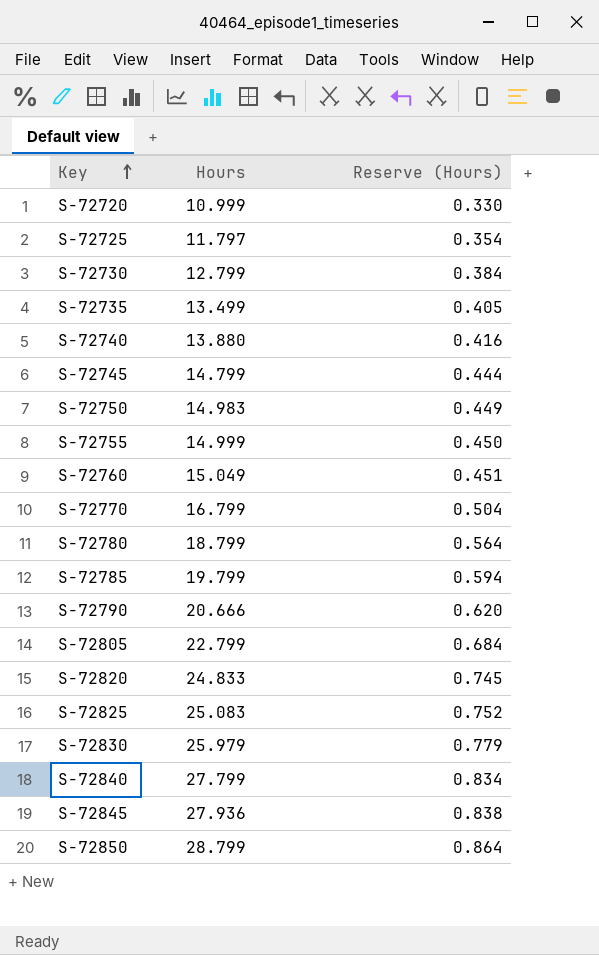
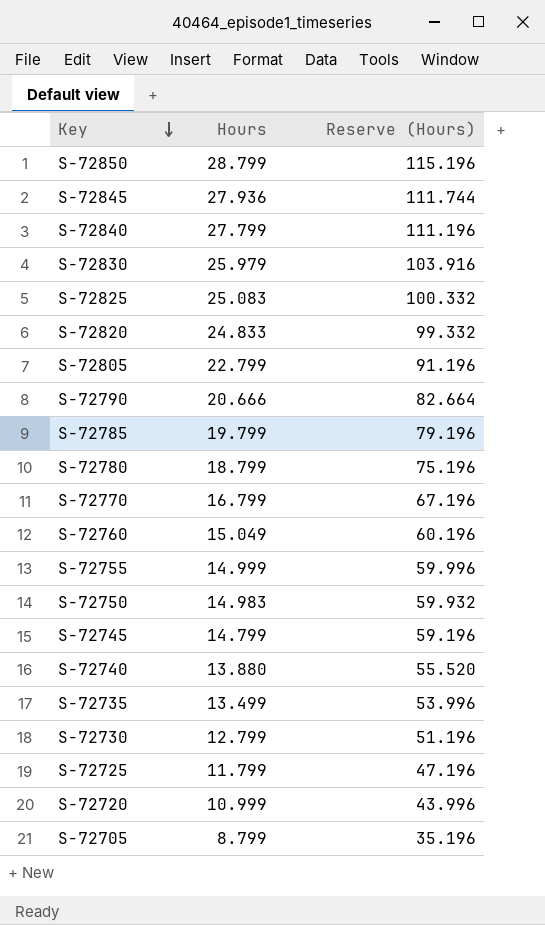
row order: Key ascending -> Key descending
column Reserve (Hours) | formula: [Hours] * 0.03 -> [Hours] * 4
S-72725 | Hours: 11.797 -> 11.799
row S-72705: none -> 8.799 | 35.196

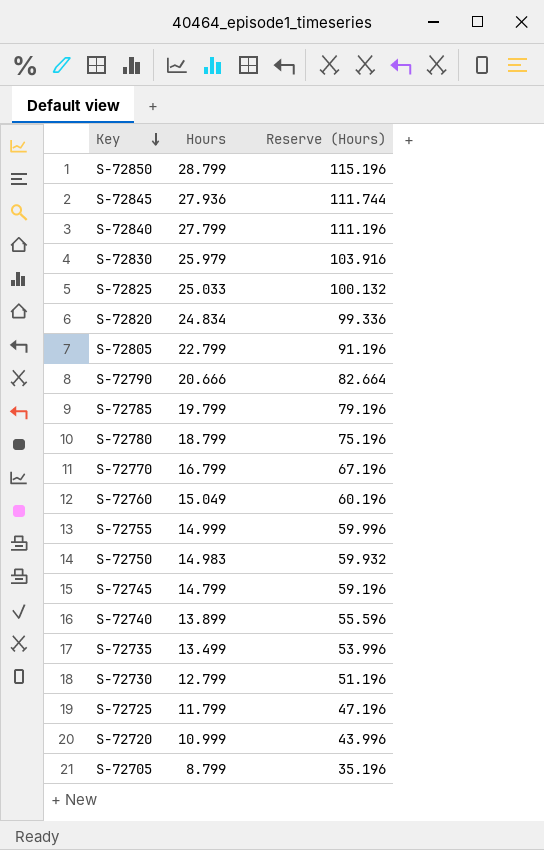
S-72825 | Hours: 25.083 -> 25.033
S-72825 | Reserve (Hours): 100.332 -> 100.132
S-72820 | Hours: 24.833 -> 24.834
S-72820 | Reserve (Hours): 99.332 -> 99.336
S-72740 | Hours: 13.880 -> 13.899
S-72740 | Reserve (Hours): 55.520 -> 55.596

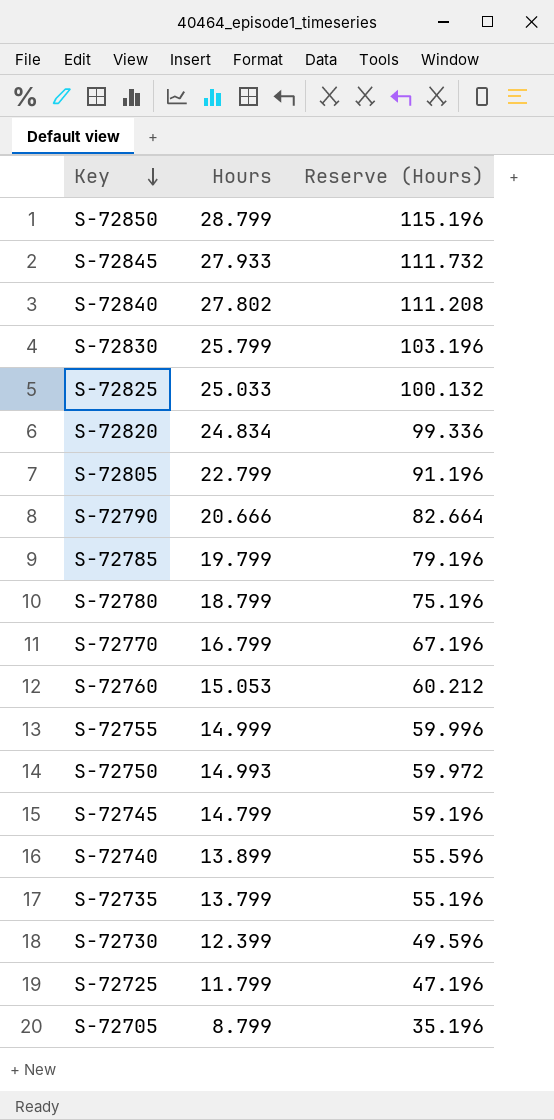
row S-72720: 10.999 | 43.996 -> none
S-72845 | Hours: 27.936 -> 27.933
S-72845 | Reserve (Hours): 111.744 -> 111.732
S-72840 | Hours: 27.799 -> 27.802
S-72840 | Reserve (Hours): 111.196 -> 111.208
S-72830 | Hours: 25.979 -> 25.799
S-72830 | Reserve (Hours): 103.916 -> 103.196
S-72760 | Hours: 15.049 -> 15.053
S-72760 | Reserve (Hours): 60.196 -> 60.212
S-72750 | Hours: 14.983 -> 14.993
S-72750 | Reserve (Hours): 59.932 -> 59.972
S-72735 | Hours: 13.499 -> 13.799
S-72735 | Reserve (Hours): 53.996 -> 55.196
S-72730 | Hours: 12.799 -> 12.399
S-72730 | Reserve (Hours): 51.196 -> 49.596

